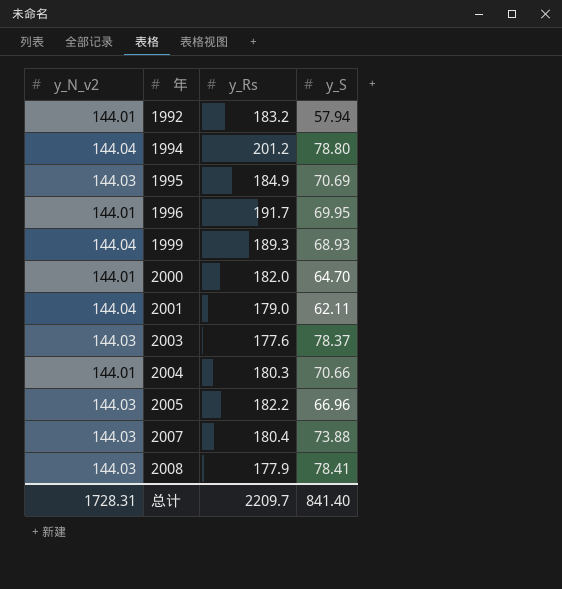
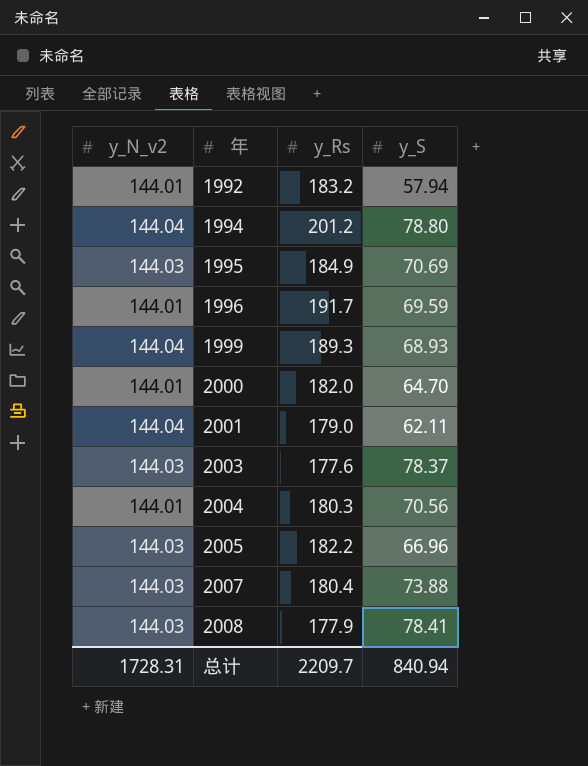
1996 | y_S: 69.95 -> 69.59
2004 | y_S: 70.66 -> 70.56
总计 | y_S: 841.40 -> 840.94

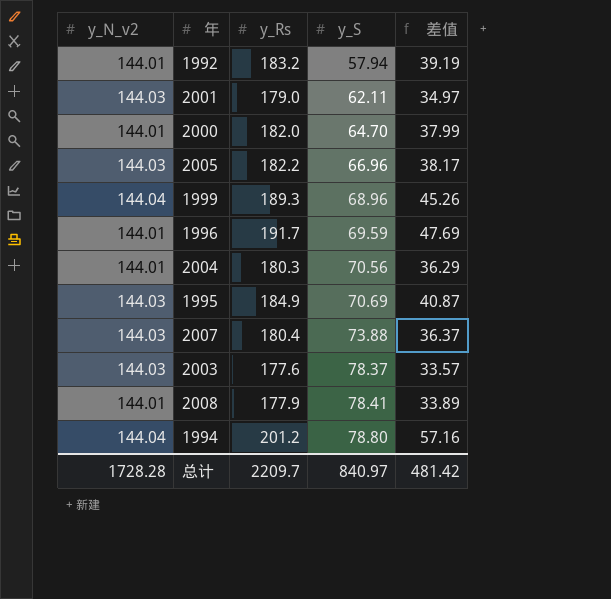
row order: 年 ascending -> y_S ascending
column 差值 | formula: none -> [y_Rs] - [y_N_v2]
2001 | y_N_v2: 144.04 -> 144.03
1999 | y_S: 68.93 -> 68.96
2008 | y_N_v2: 144.03 -> 144.01
总计 | y_N_v2: 1728.31 -> 1728.28
总计 | y_S: 840.94 -> 840.97

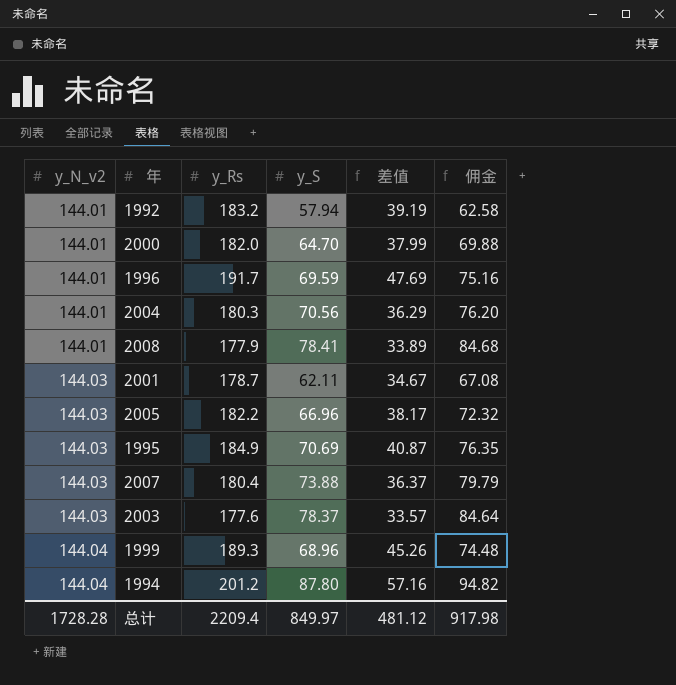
row order: y_S ascending -> y_N_v2 ascending
column 佣金 | formula: none -> [y_S] * 1.08
2001 | y_Rs: 179.0 -> 178.7
2001 | 差值: 34.97 -> 34.67
1994 | y_S: 78.80 -> 87.80
总计 | y_Rs: 2209.7 -> 2209.4
总计 | y_S: 840.97 -> 849.97
总计 | 差值: 481.42 -> 481.12

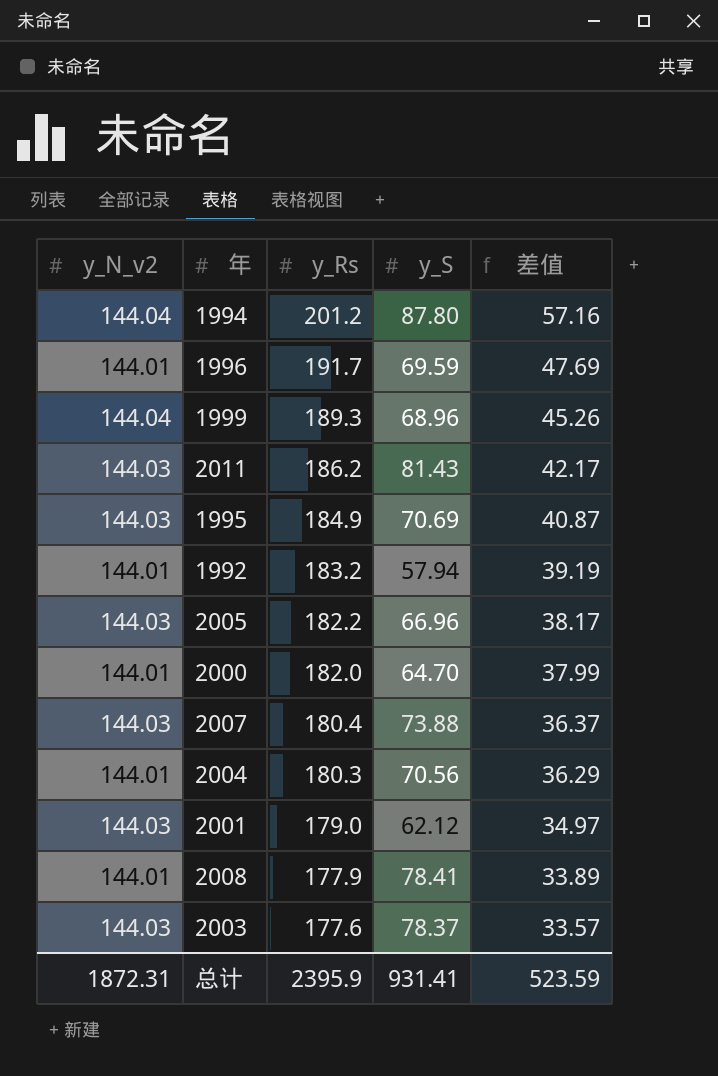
row order: y_N_v2 ascending -> y_Rs descending
column 佣金 | formula: [y_S] * 1.08 -> none
row 2011: none -> 144.03 | 186.2 | 81.43 | 42.17
2001 | y_Rs: 178.7 -> 179.0
2001 | y_S: 62.11 -> 62.12
2001 | 差值: 34.67 -> 34.97
总计 | y_N_v2: 1728.28 -> 1872.31
总计 | y_Rs: 2209.4 -> 2395.9
总计 | y_S: 849.97 -> 931.41
总计 | 差值: 481.12 -> 523.59

